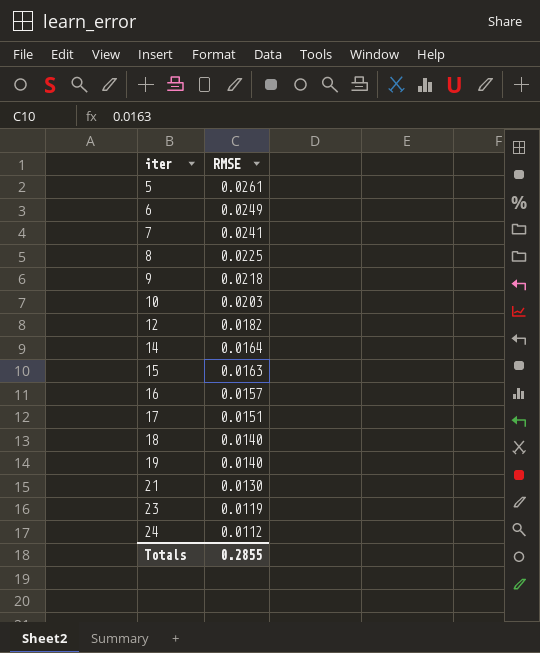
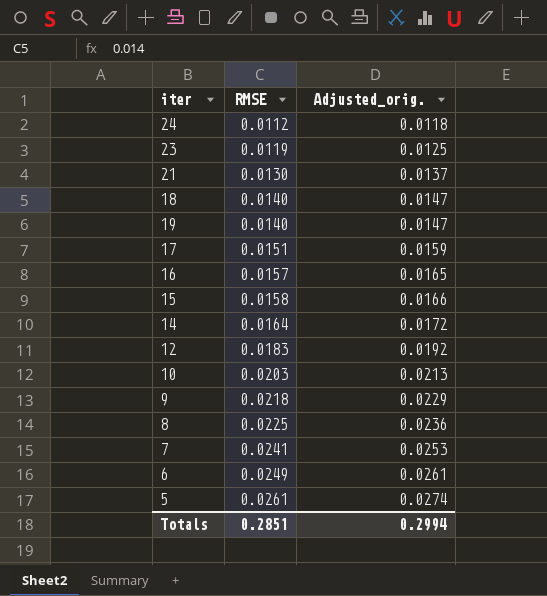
row order: iter ascending -> RMSE ascending
column Adjusted_orig. | formula: none -> [RMSE] * 1.05
15 | RMSE: 0.0163 -> 0.0158
12 | RMSE: 0.0182 -> 0.0183
Totals | RMSE: 0.2855 -> 0.2851

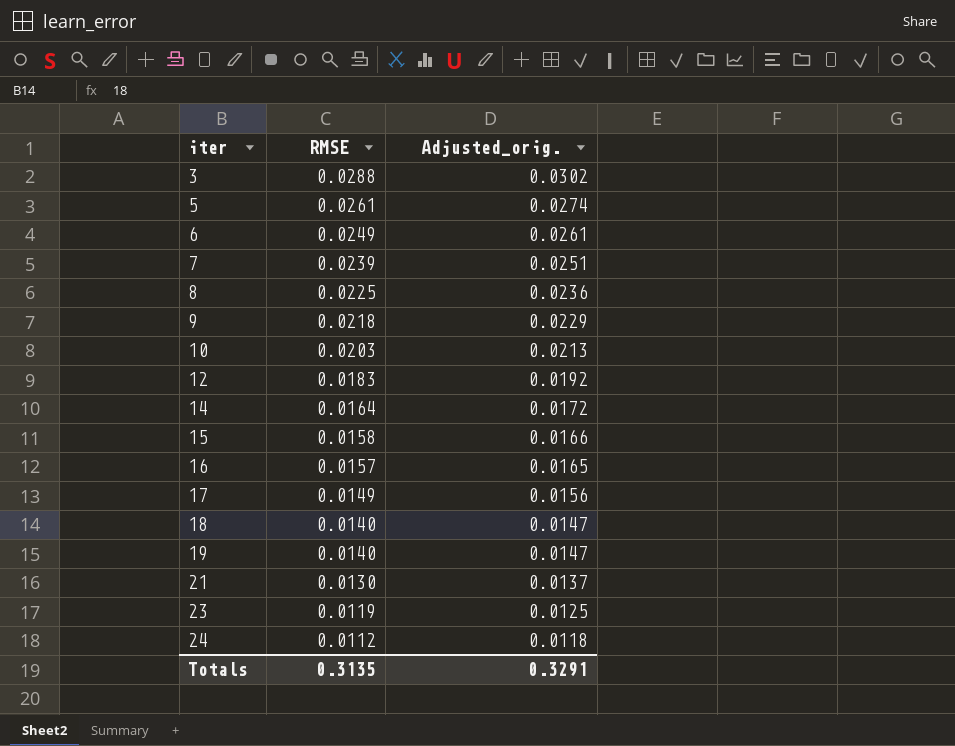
row order: RMSE ascending -> iter ascending
row 3: none -> 0.0288 | 0.0302
7 | RMSE: 0.0241 -> 0.0239
7 | Adjusted_orig.: 0.0253 -> 0.0251
17 | RMSE: 0.0151 -> 0.0149
17 | Adjusted_orig.: 0.0159 -> 0.0156
Totals | RMSE: 0.2851 -> 0.3135
Totals | Adjusted_orig.: 0.2994 -> 0.3291

